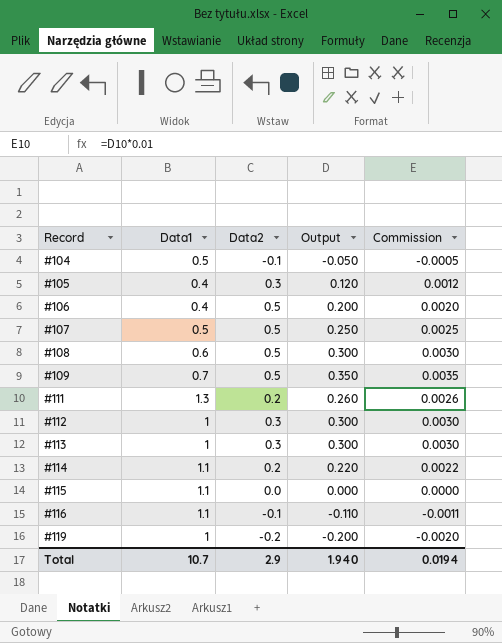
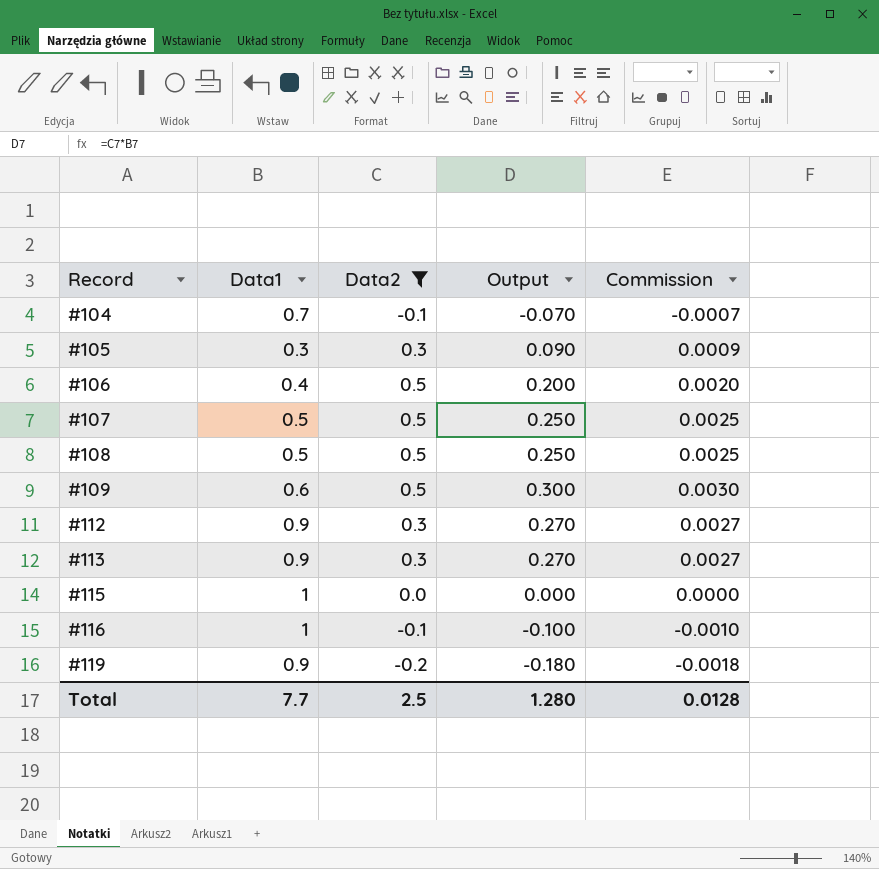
filter: none -> Data2 != 0.2
#104 | Data1: 0.5 -> 0.7
#104 | Output: -0.050 -> -0.070
#104 | Commission: -0.0005 -> -0.0007
#105 | Data1: 0.4 -> 0.3
#105 | Output: 0.120 -> 0.090
#105 | Commission: 0.0012 -> 0.0009
#108 | Data1: 0.6 -> 0.5
#108 | Output: 0.300 -> 0.250
#108 | Commission: 0.0030 -> 0.0025
#109 | Data1: 0.7 -> 0.6
#109 | Output: 0.350 -> 0.300
#109 | Commission: 0.0035 -> 0.0030
#112 | Data1: 1 -> 0.9
#112 | Output: 0.300 -> 0.270
#112 | Commission: 0.0030 -> 0.0027
#113 | Data1: 1 -> 0.9
#113 | Output: 0.300 -> 0.270
#113 | Commission: 0.0030 -> 0.0027
#115 | Data1: 1.1 -> 1
#116 | Data1: 1.1 -> 1
#116 | Output: -0.110 -> -0.100
#116 | Commission: -0.0011 -> -0.0010
#119 | Data1: 1 -> 0.9
#119 | Output: -0.200 -> -0.180
#119 | Commission: -0.0020 -> -0.0018
Total | Data1: 10.7 -> 7.7
Total | Data2: 2.9 -> 2.5
Total | Output: 1.940 -> 1.280
Total | Commission: 0.0194 -> 0.0128

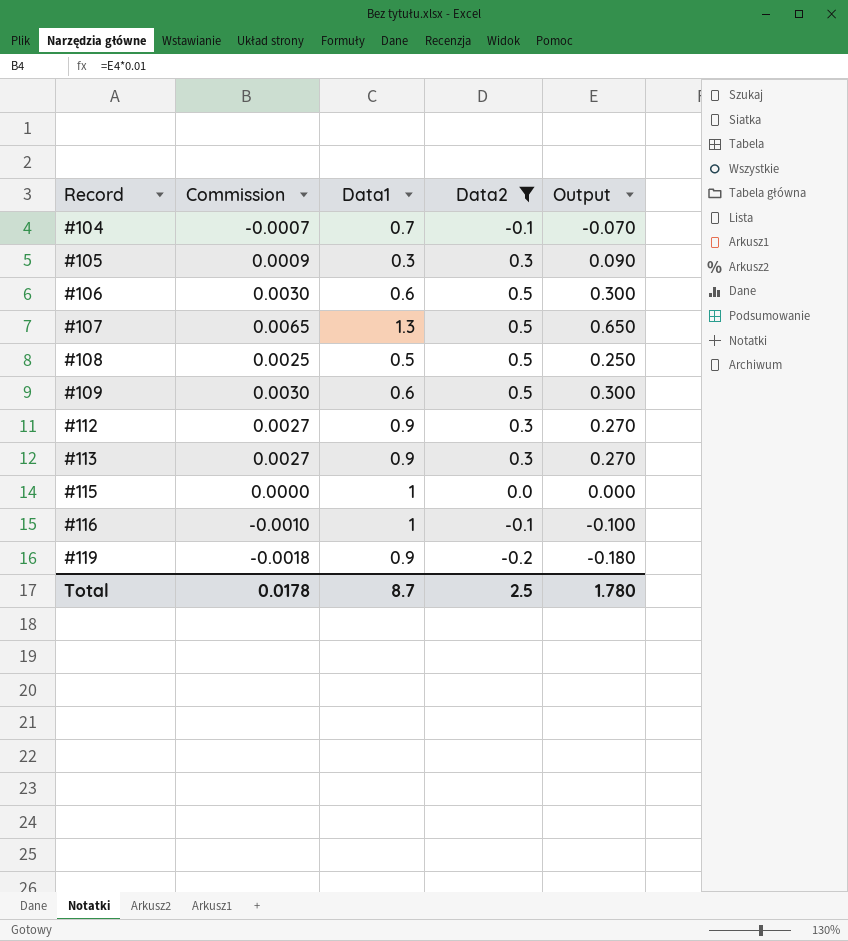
column Commission | position: 5 -> 2
#106 | Commission: 0.0020 -> 0.0030
#106 | Data1: 0.4 -> 0.6
#106 | Output: 0.200 -> 0.300
#107 | Commission: 0.0025 -> 0.0065
#107 | Data1: 0.5 -> 1.3
#107 | Output: 0.250 -> 0.650
Total | Commission: 0.0128 -> 0.0178
Total | Data1: 7.7 -> 8.7
Total | Output: 1.280 -> 1.780

